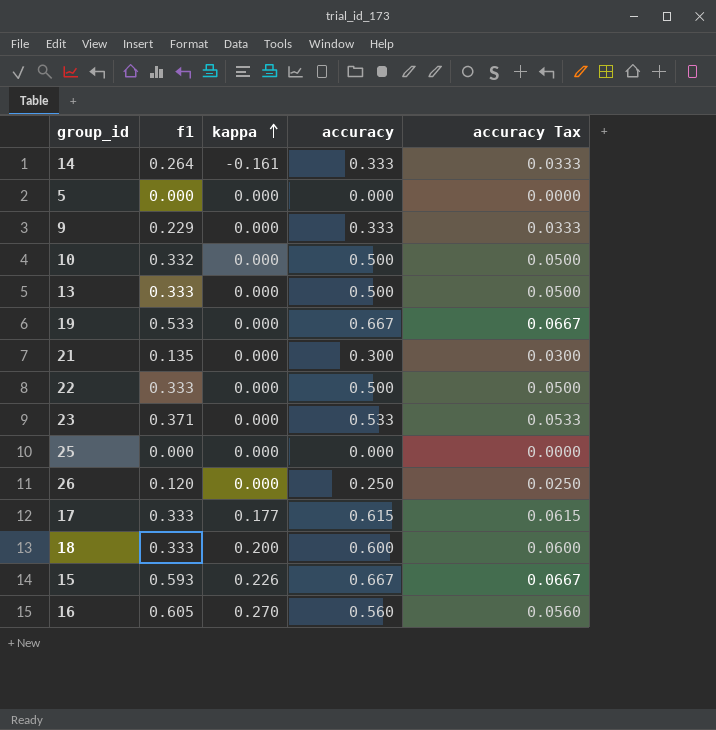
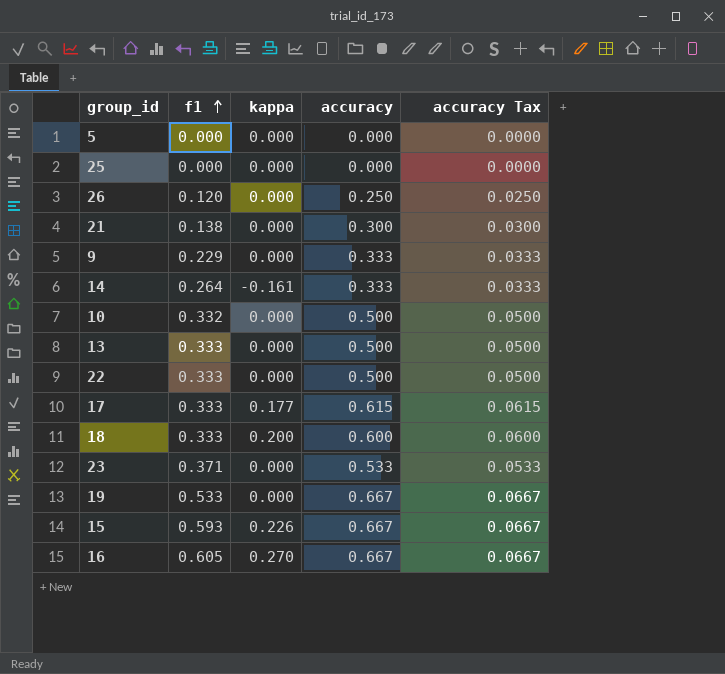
row order: kappa ascending -> f1 ascending
21 | f1: 0.135 -> 0.138
16 | accuracy: 0.560 -> 0.667
16 | accuracy Tax: 0.0560 -> 0.0667

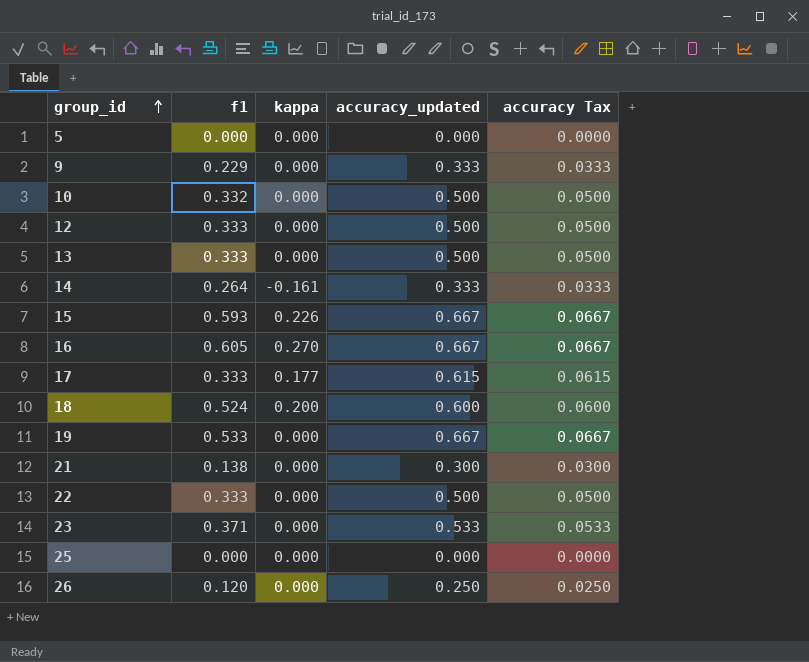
row order: f1 ascending -> group_id ascending
column name: accuracy -> accuracy_updated
row 12: none -> 0.333 | 0.000 | 0.500 | 0.0500
18 | f1: 0.333 -> 0.524

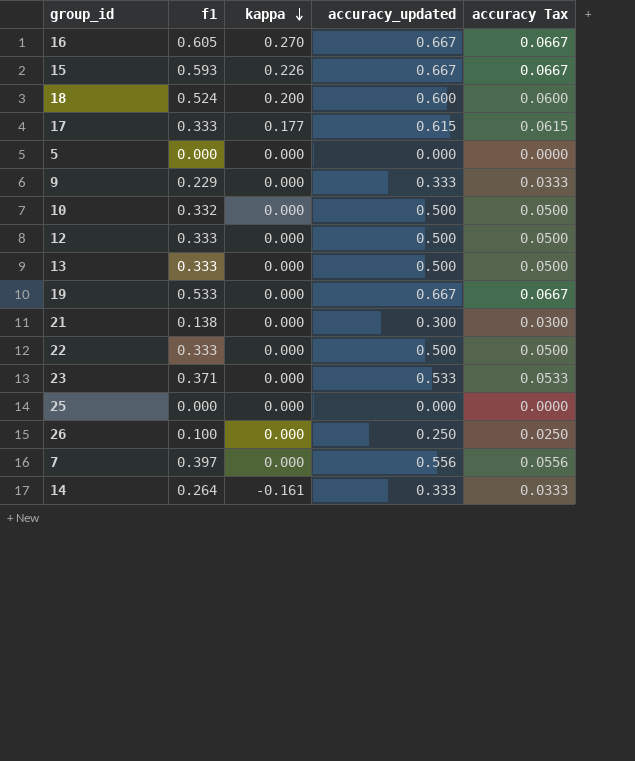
row order: group_id ascending -> kappa descending
26 | f1: 0.120 -> 0.100
row 7: none -> 0.397 | 0.000 | 0.556 | 0.0556

